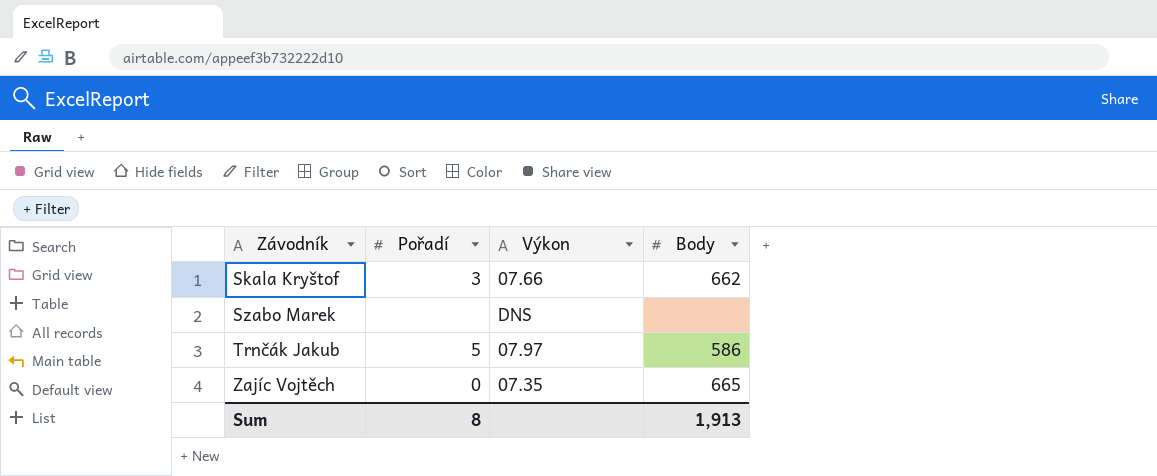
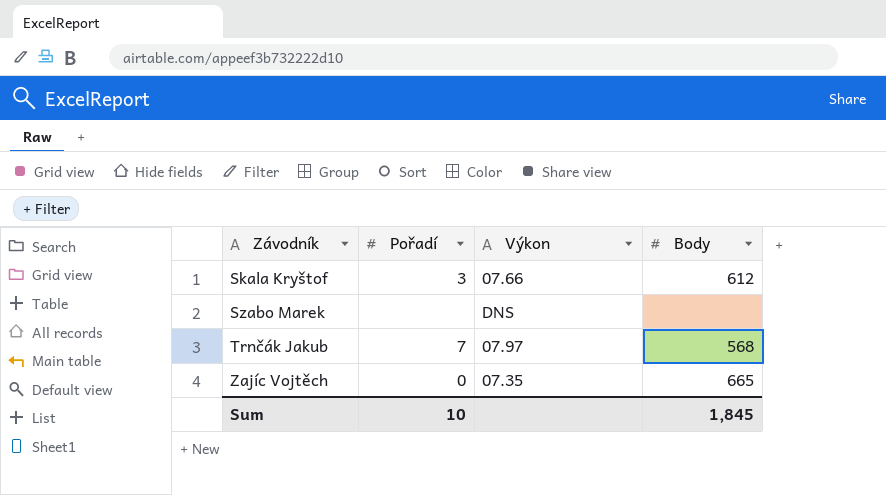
Skala Kryštof | Body: 662 -> 612
Trnčák Jakub | Pořadí: 5 -> 7
Trnčák Jakub | Body: 586 -> 568
Sum | Pořadí: 8 -> 10
Sum | Body: 1,913 -> 1,845

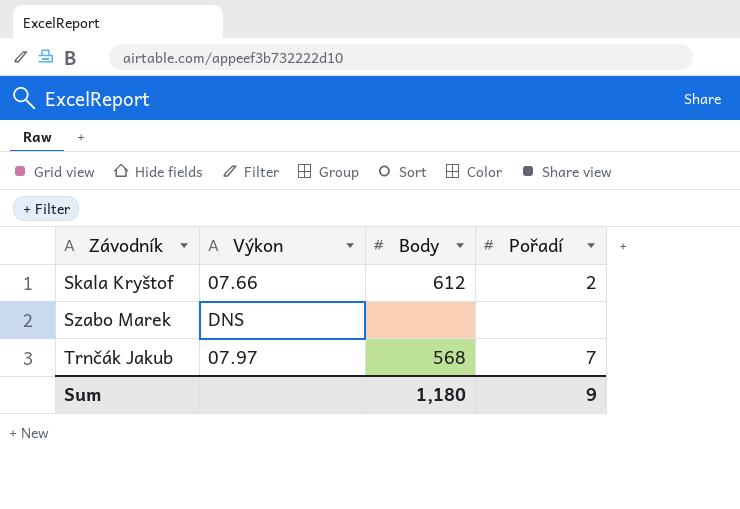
column Pořadí | position: 2 -> 4
row Zajíc Vojtěch: 0 | 07.35 | 665 -> none
Skala Kryštof | Pořadí: 3 -> 2
Sum | Body: 1,845 -> 1,180
Sum | Pořadí: 10 -> 9

